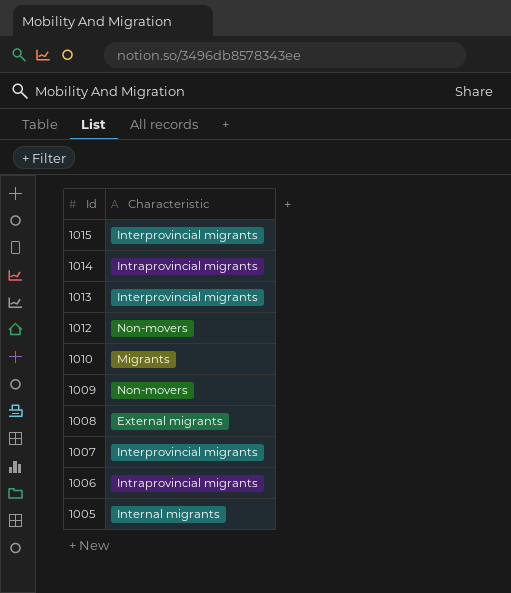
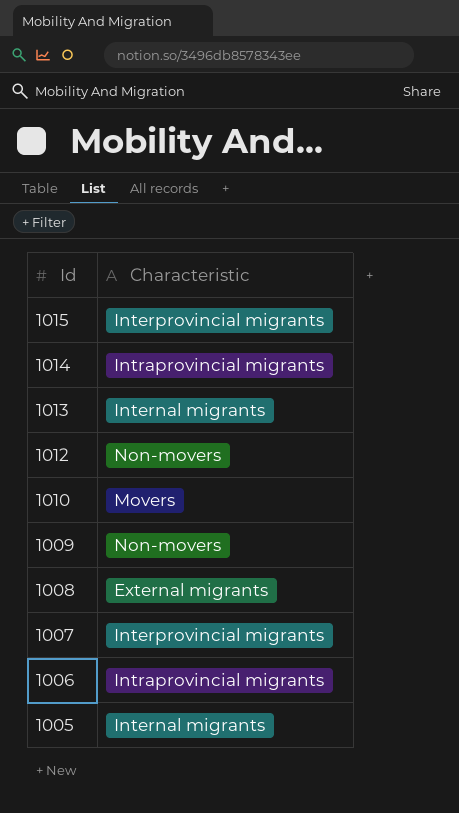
1013 | Characteristic: Interprovincial migrants -> Internal migrants
1010 | Characteristic: Migrants -> Movers

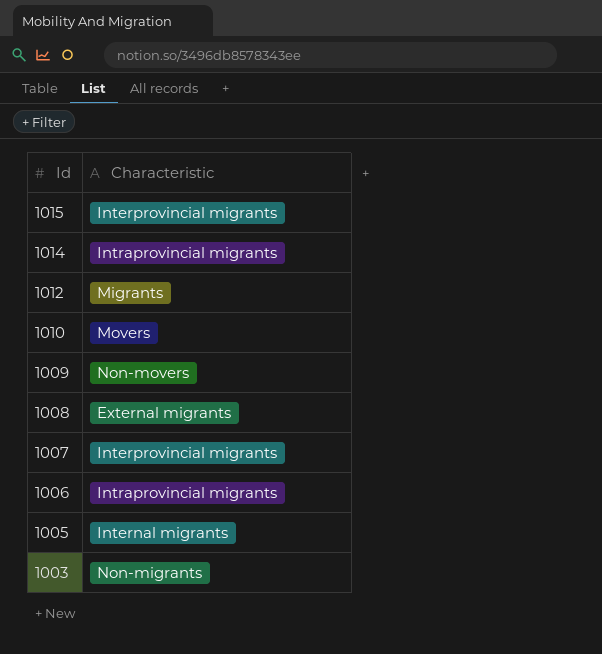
row 1013: Internal migrants -> none
1012 | Characteristic: Non-movers -> Migrants
row 1003: none -> Non-migrants

